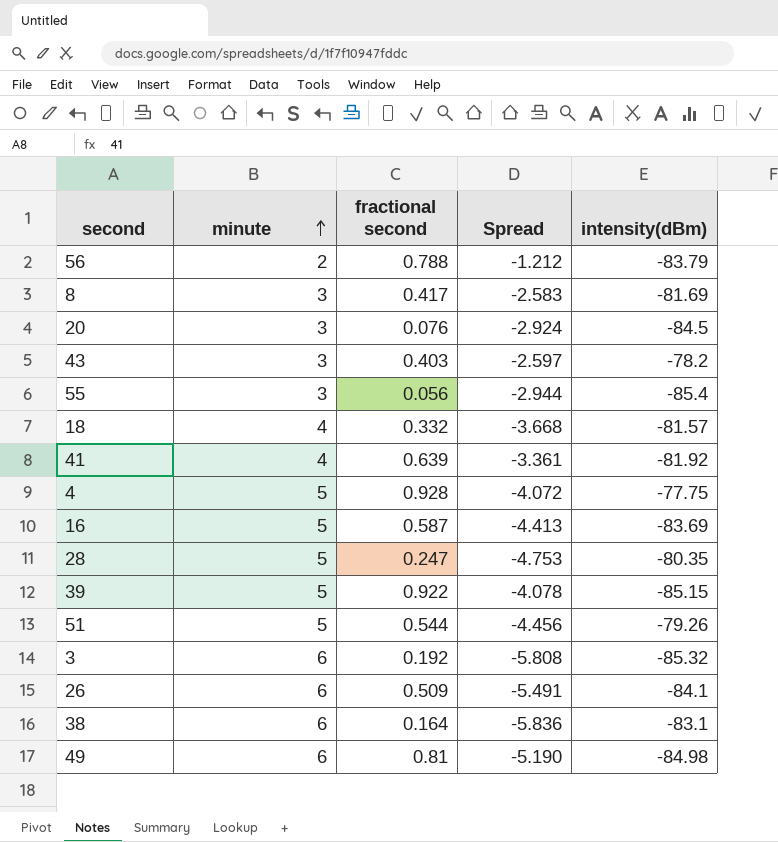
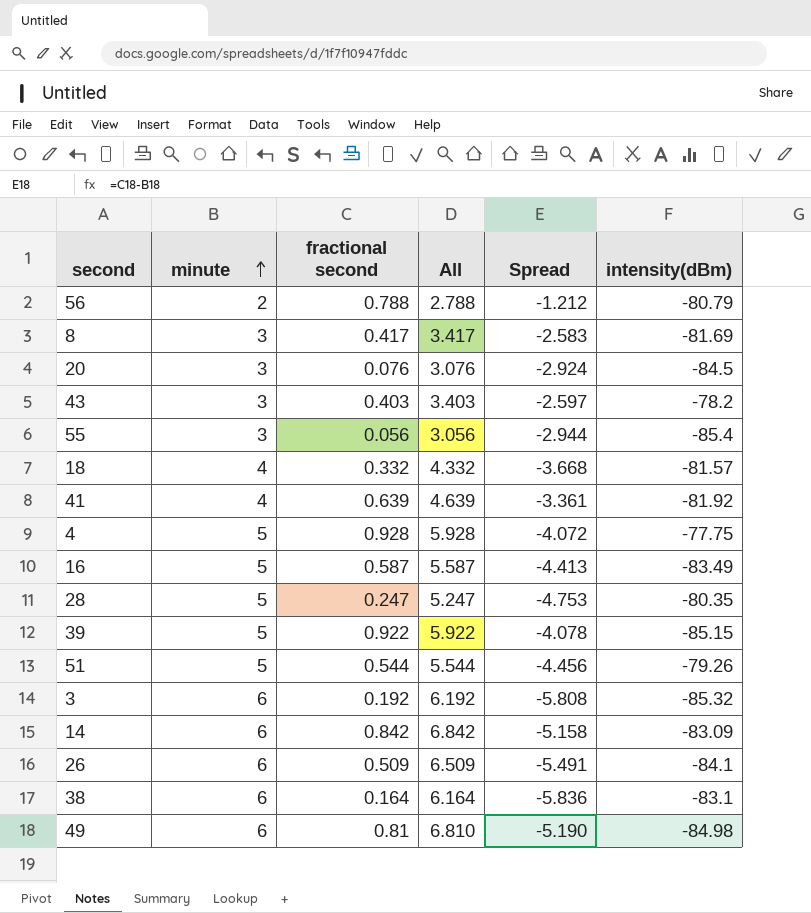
column All | formula: none -> [minute] + [fractional second]
56 | intensity(dBm): -83.79 -> -80.79
16 | intensity(dBm): -83.69 -> -83.49
row 14: none -> 6 | 0.842 | 6.842 | -5.158 | -83.09

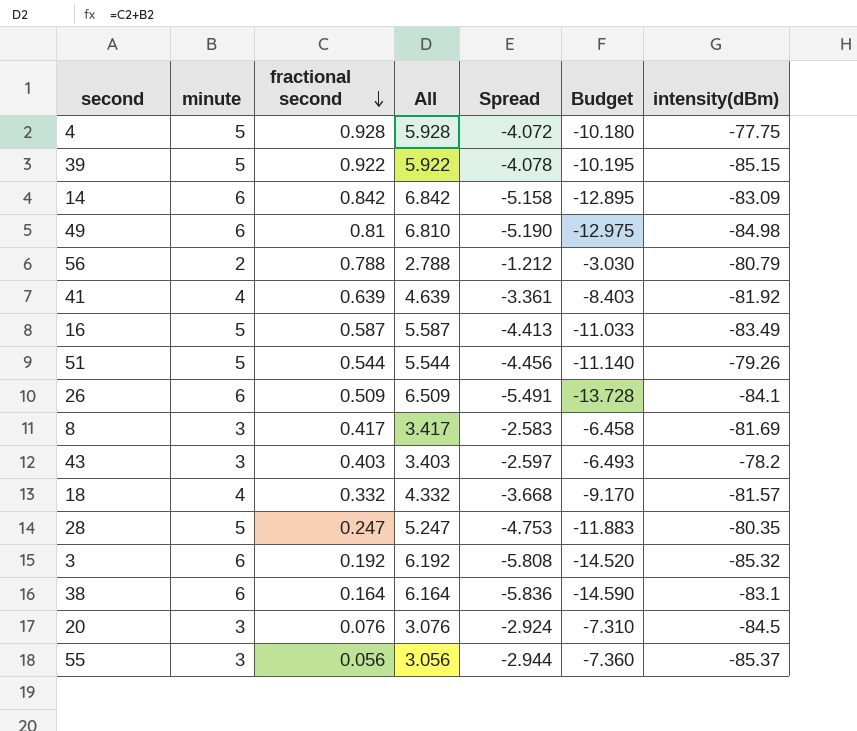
row order: minute ascending -> fractional second descending
column Budget | formula: none -> [Spread] * 2.5
55 | intensity(dBm): -85.4 -> -85.37

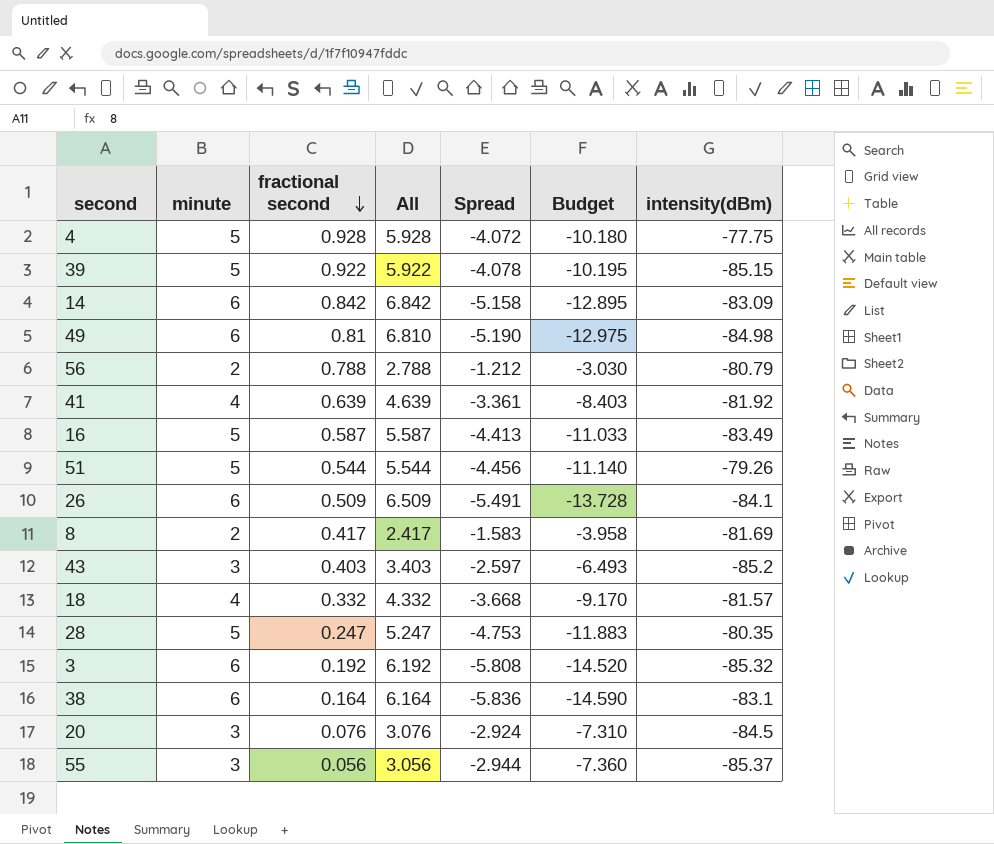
8 | minute: 3 -> 2
8 | All: 3.417 -> 2.417
8 | Spread: -2.583 -> -1.583
8 | Budget: -6.458 -> -3.958
43 | intensity(dBm): -78.2 -> -85.2

